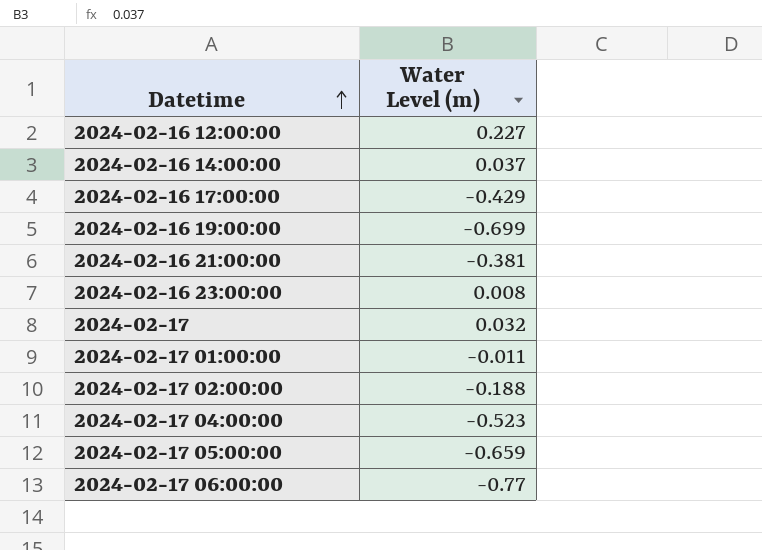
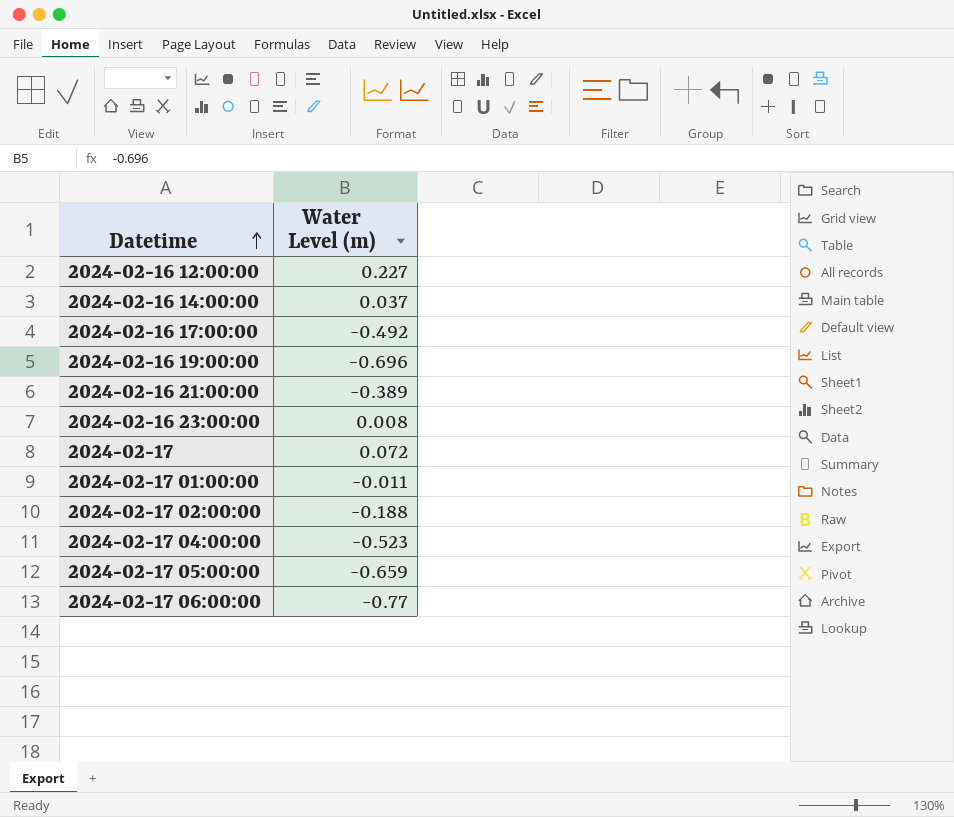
2024-02-16 17:00:00 | Water Level (m): -0.429 -> -0.492
2024-02-16 19:00:00 | Water Level (m): -0.699 -> -0.696
2024-02-16 21:00:00 | Water Level (m): -0.381 -> -0.389
2024-02-17 | Water Level (m): 0.032 -> 0.072

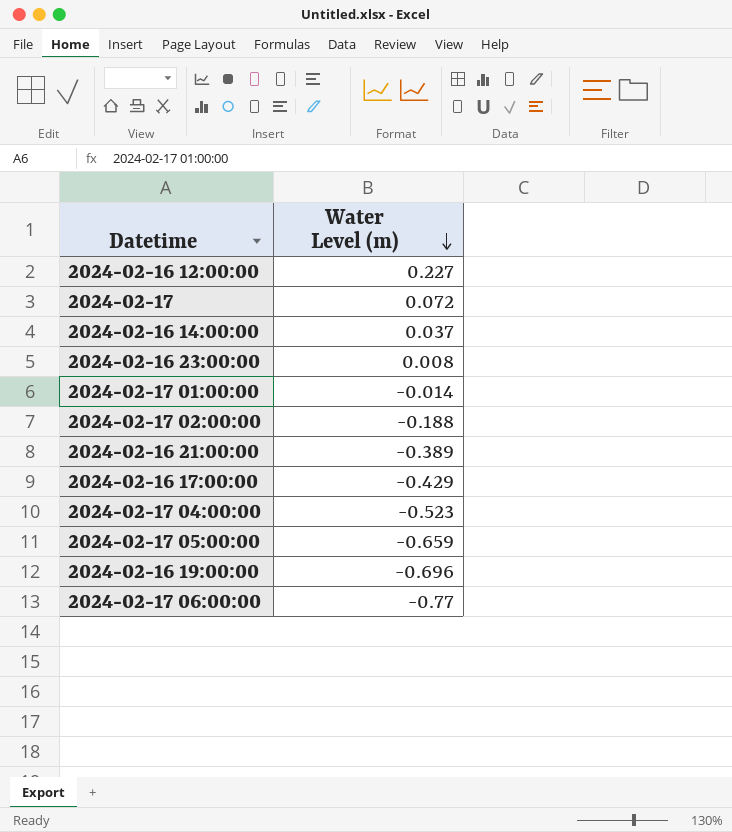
row order: Datetime ascending -> Water Level (m) descending
2024-02-17 01:00:00 | Water Level (m): -0.011 -> -0.014
2024-02-16 17:00:00 | Water Level (m): -0.492 -> -0.429

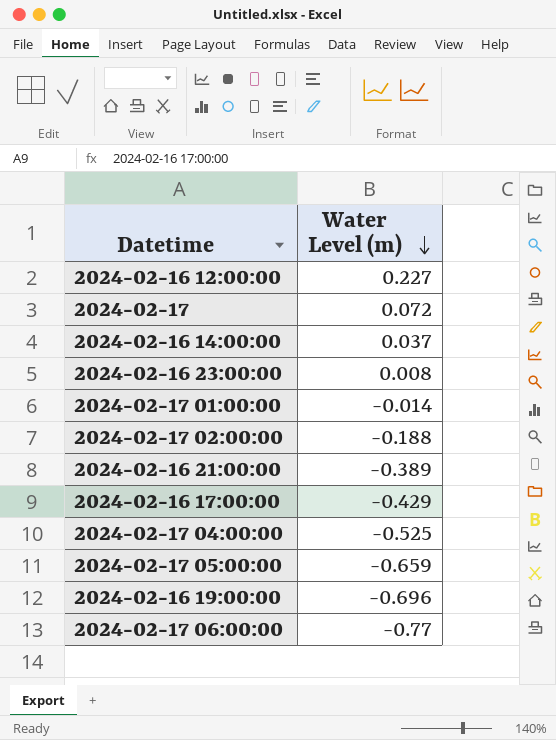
2024-02-17 04:00:00 | Water Level (m): -0.523 -> -0.525

